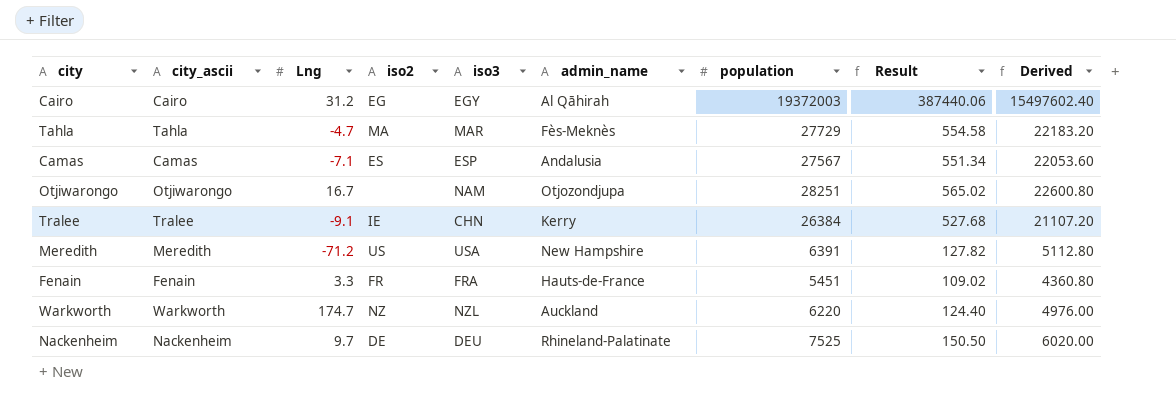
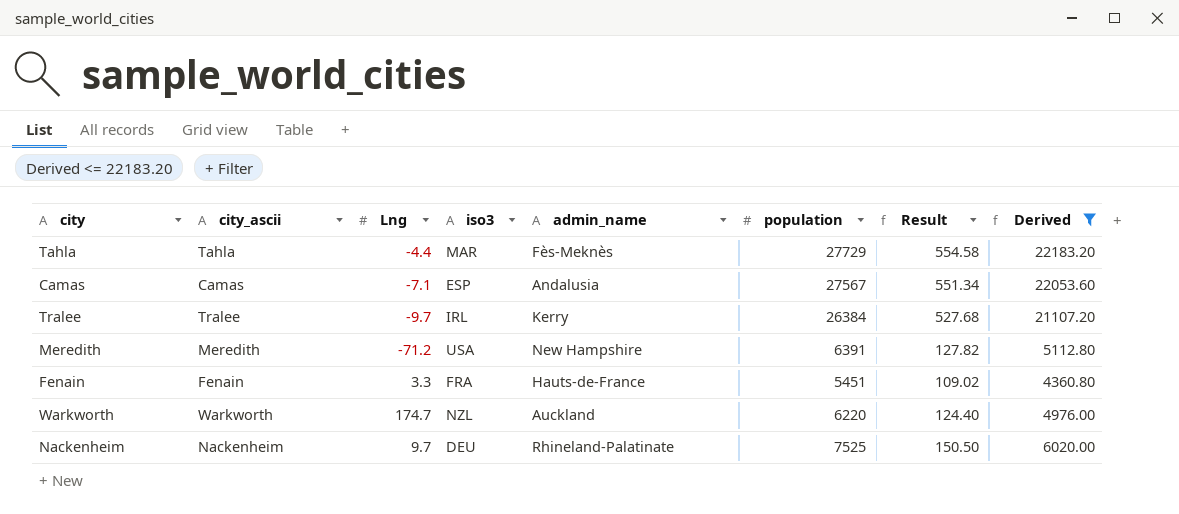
filter: none -> Derived <= 22183.20
column iso2 | position: 4 -> none
Tahla | Lng: -4.7 -> -4.4
Tralee | Lng: -9.1 -> -9.7
Tralee | iso3: CHN -> IRL

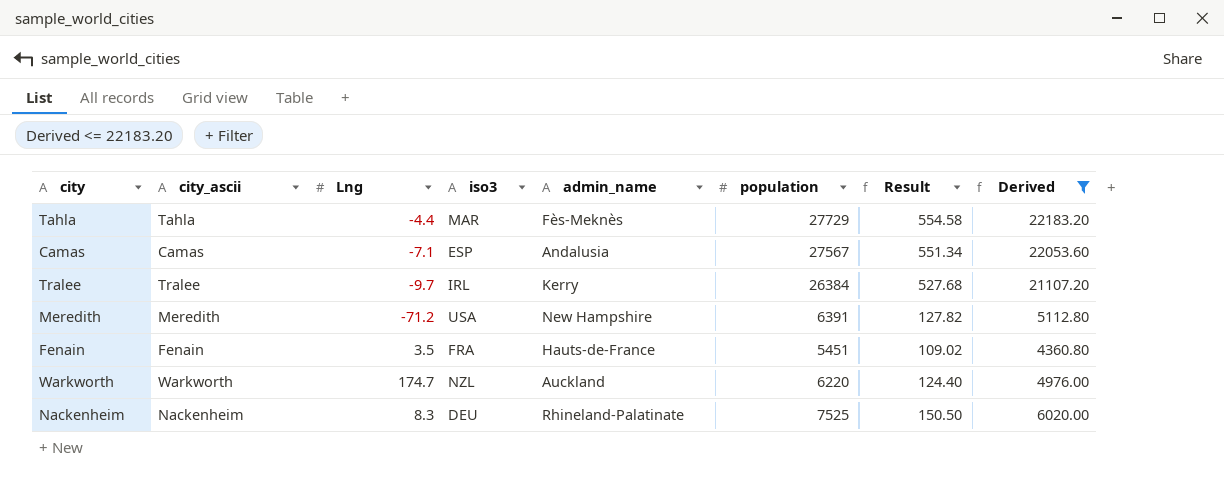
Fenain | Lng: 3.3 -> 3.5
Nackenheim | Lng: 9.7 -> 8.3

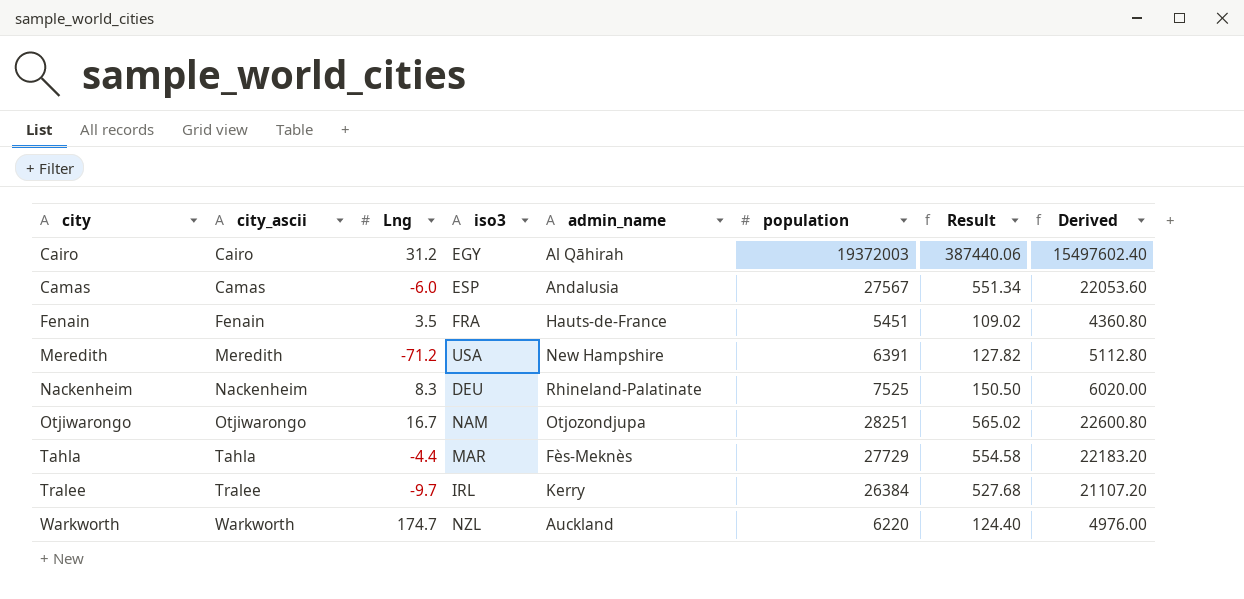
filter: Derived <= 22183.20 -> none
row order: none -> city ascending
Camas | Lng: -7.1 -> -6.0

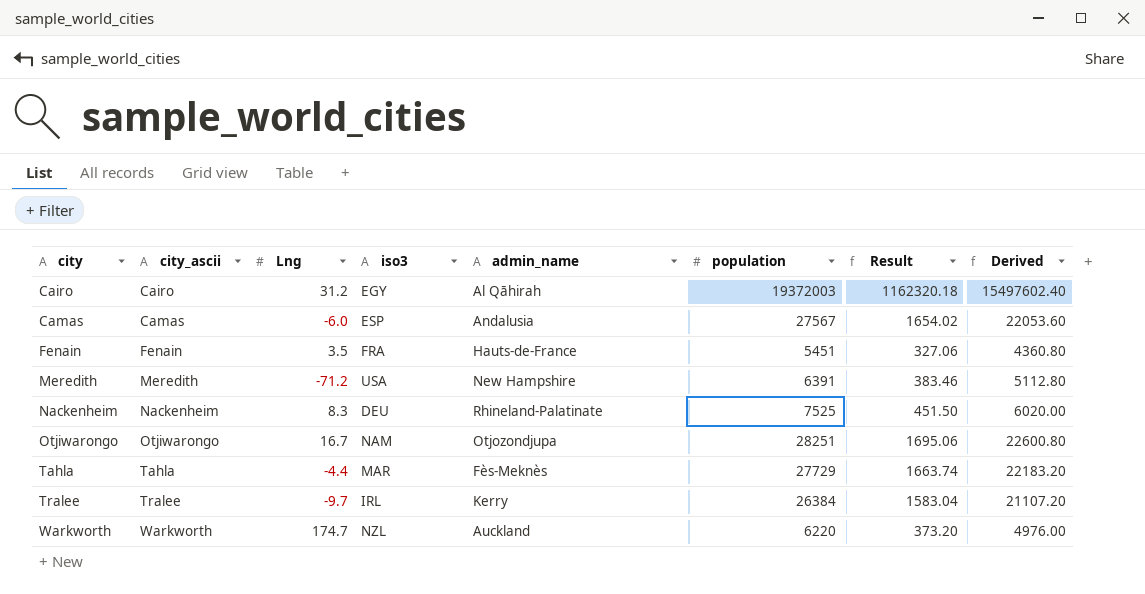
column Result | formula: [population] * 0.02 -> [population] * 0.06

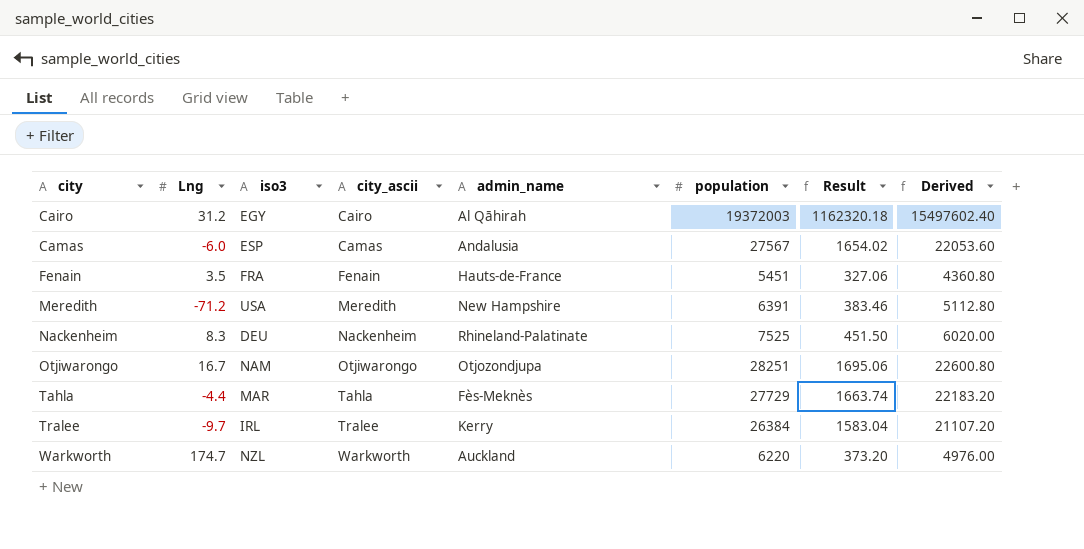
column city_ascii | position: 2 -> 4

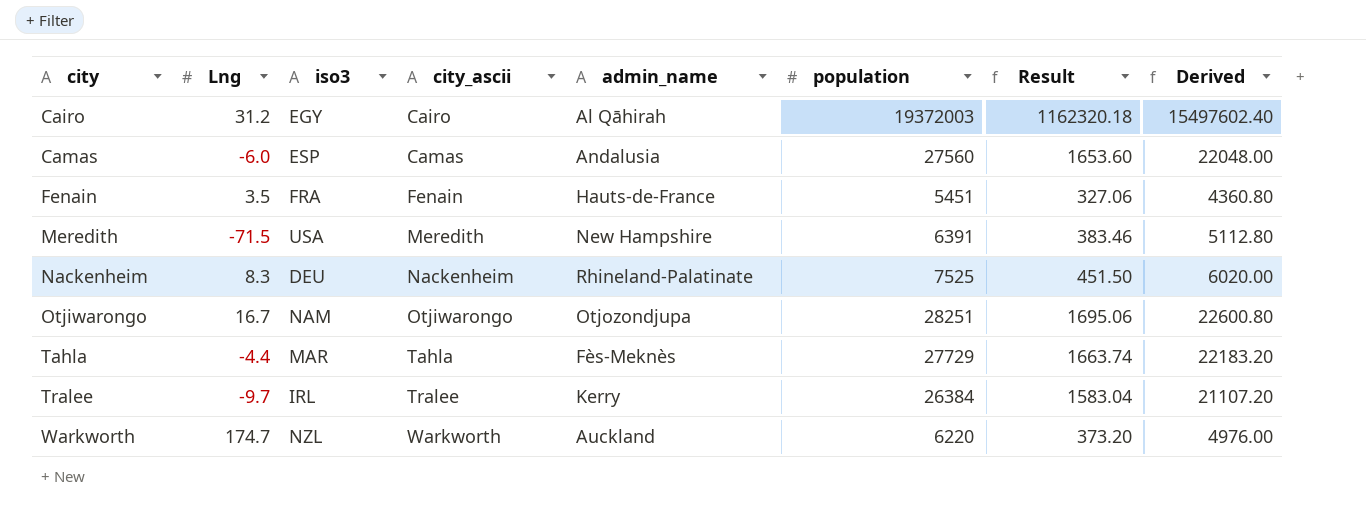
Camas | population: 27567 -> 27560
Camas | Result: 1654.02 -> 1653.60
Camas | Derived: 22053.60 -> 22048.00
Meredith | Lng: -71.2 -> -71.5

